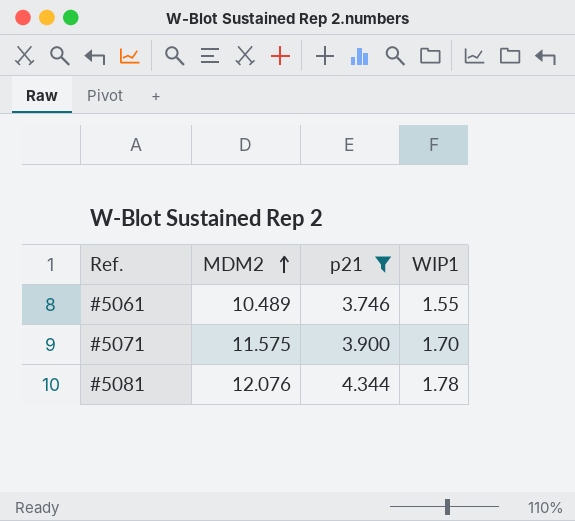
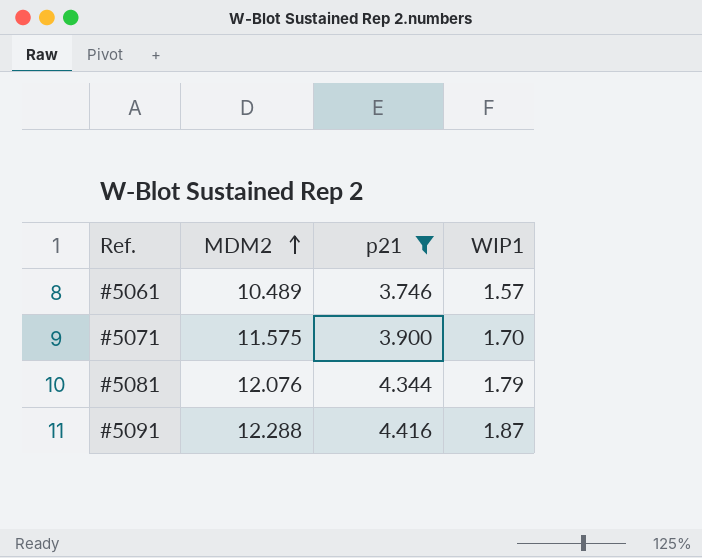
#5061 | WIP1: 1.55 -> 1.57
#5081 | WIP1: 1.78 -> 1.79
row #5091: none -> 12.288 | 4.416 | 1.87

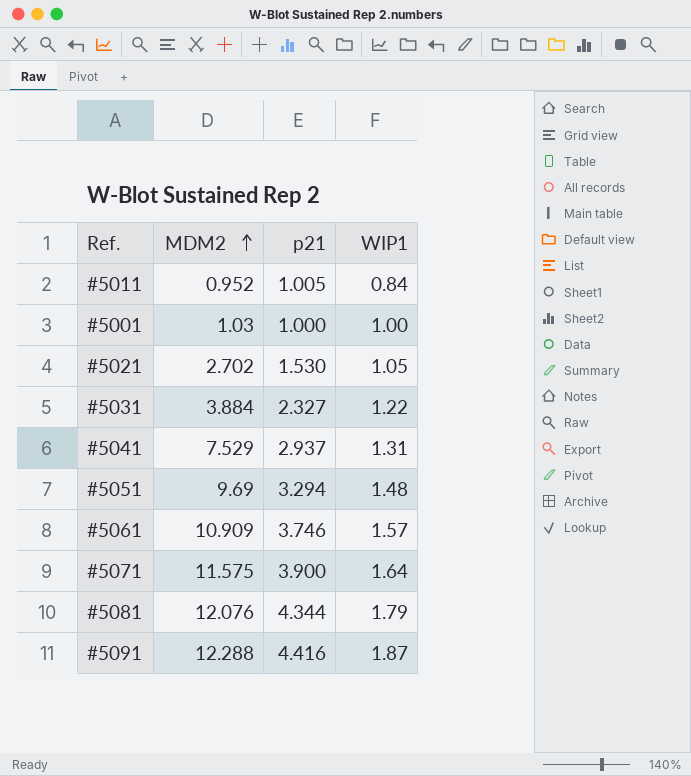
filter: p21 >= 3.746 -> none
#5061 | MDM2: 10.489 -> 10.909
#5071 | WIP1: 1.70 -> 1.64

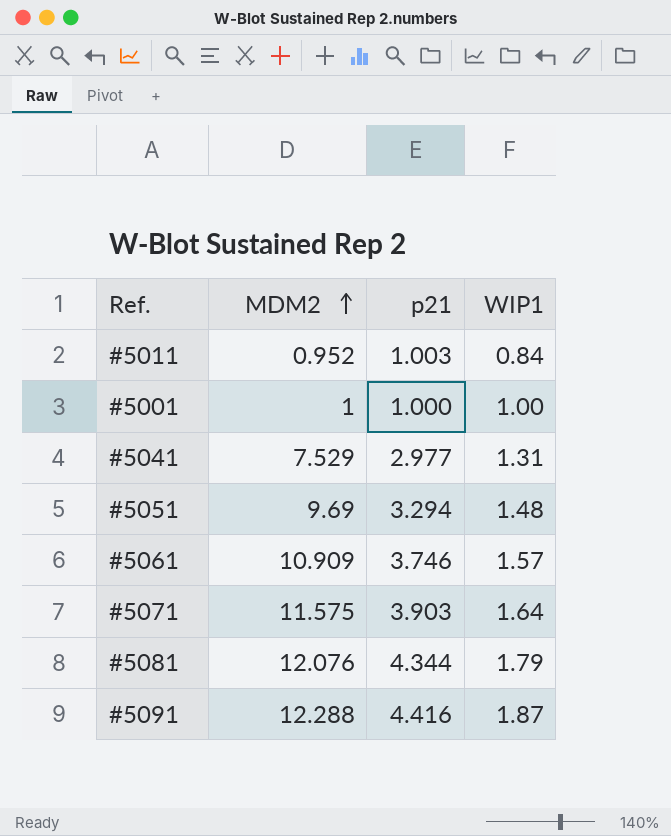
row #5021: 2.702 | 1.530 | 1.05 -> none
row #5031: 3.884 | 2.327 | 1.22 -> none
#5011 | p21: 1.005 -> 1.003
#5001 | MDM2: 1.03 -> 1
#5041 | p21: 2.937 -> 2.977
#5071 | p21: 3.900 -> 3.903

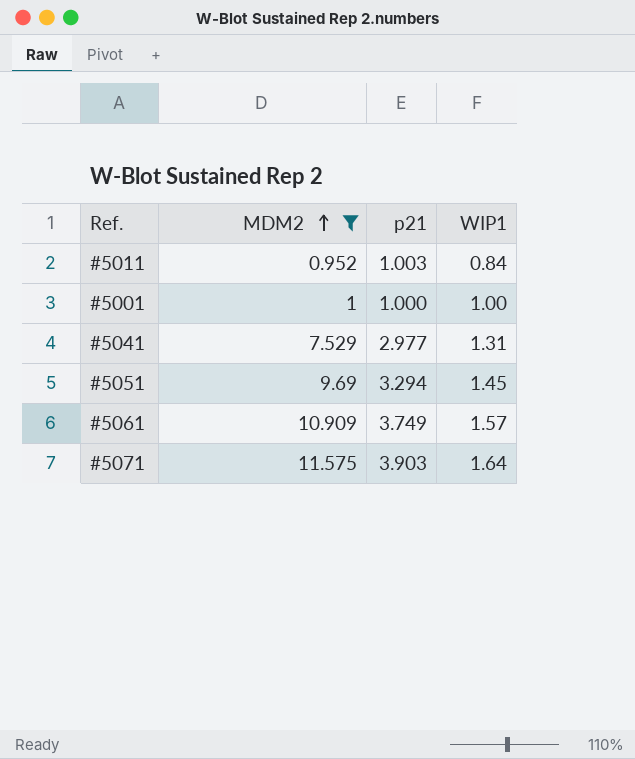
filter: none -> MDM2 <= 11.575
#5051 | WIP1: 1.48 -> 1.45
#5061 | p21: 3.746 -> 3.749

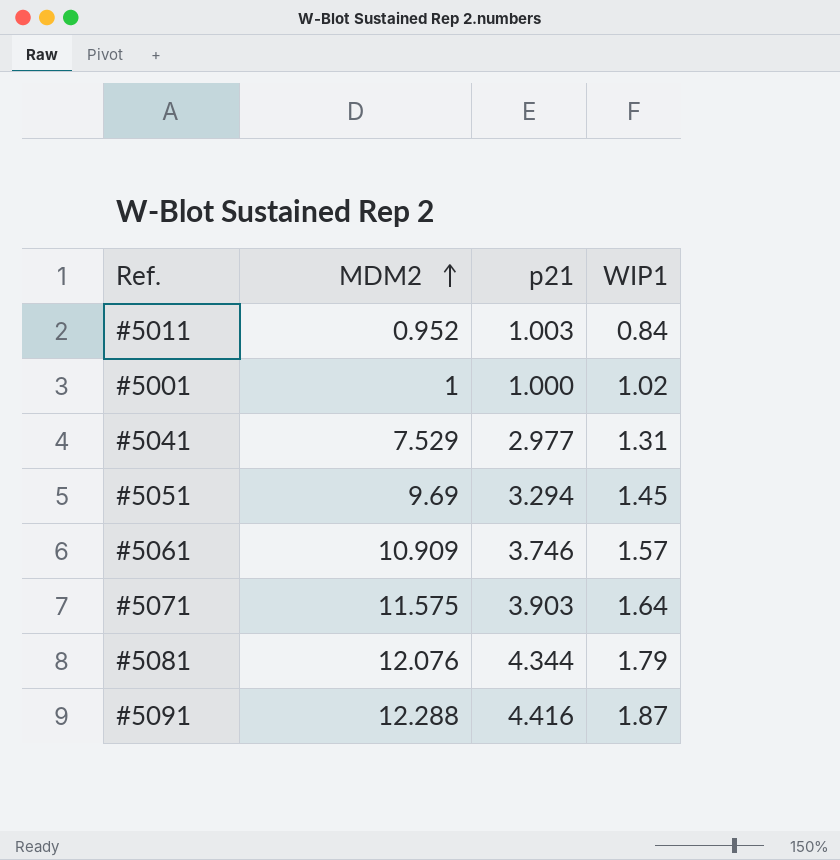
filter: MDM2 <= 11.575 -> none
#5001 | WIP1: 1.00 -> 1.02
#5061 | p21: 3.749 -> 3.746

